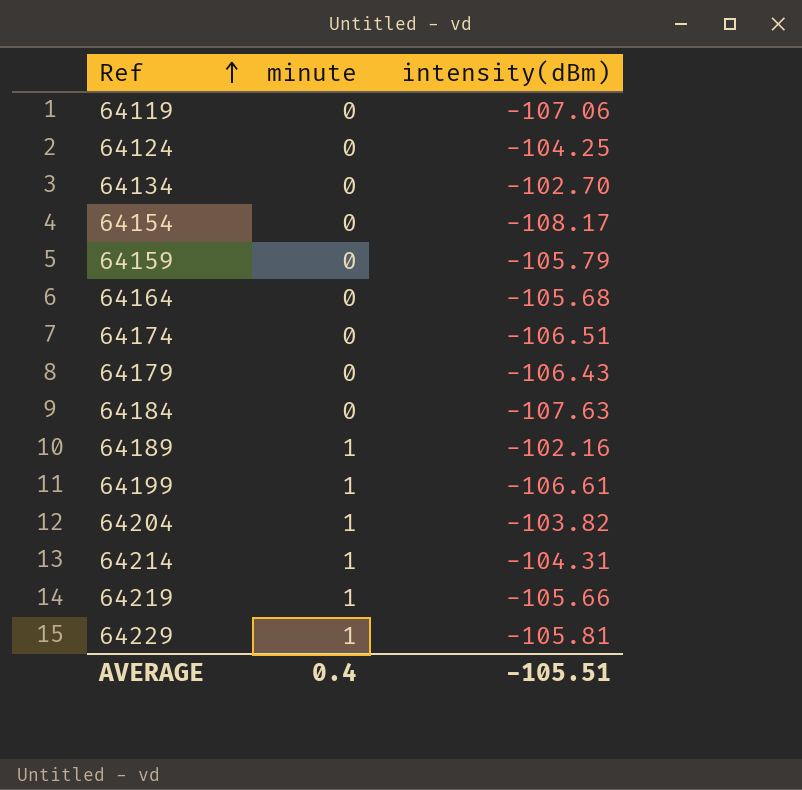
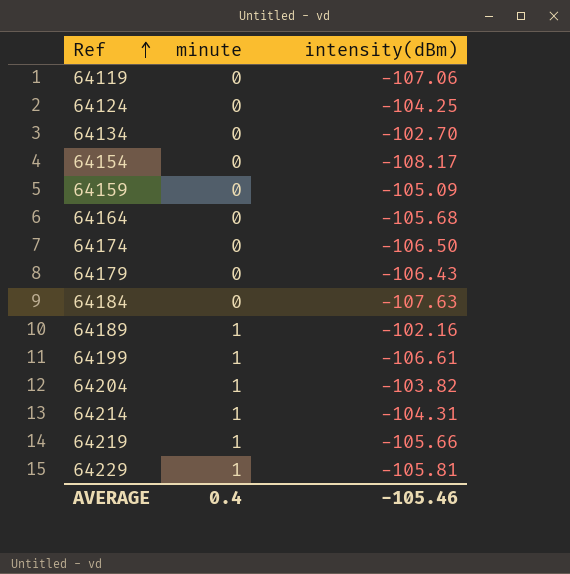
64159 | intensity(dBm): -105.79 -> -105.09
64174 | intensity(dBm): -106.51 -> -106.50
AVERAGE | intensity(dBm): -105.51 -> -105.46

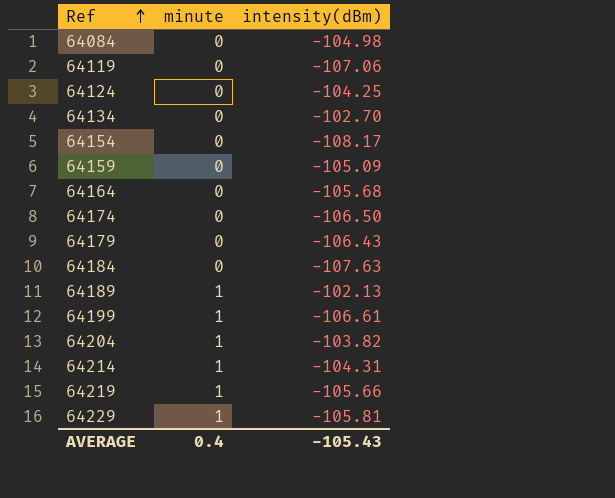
row 64084: none -> 0 | -104.98
64189 | intensity(dBm): -102.16 -> -102.13
AVERAGE | intensity(dBm): -105.46 -> -105.43

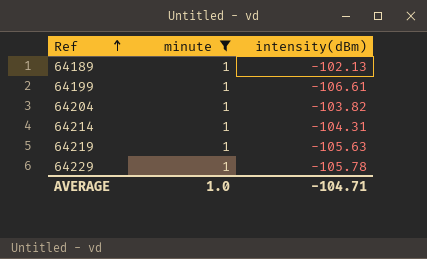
filter: none -> minute = 1
64219 | intensity(dBm): -105.66 -> -105.63
64229 | intensity(dBm): -105.81 -> -105.78
AVERAGE | minute: 0.4 -> 1.0
AVERAGE | intensity(dBm): -105.43 -> -104.71

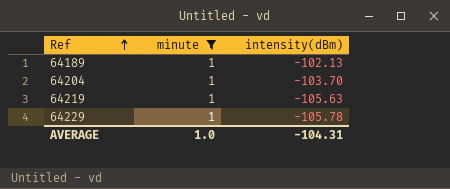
row 64199: 1 | -106.61 -> none
row 64214: 1 | -104.31 -> none
64204 | intensity(dBm): -103.82 -> -103.70
AVERAGE | intensity(dBm): -104.71 -> -104.31

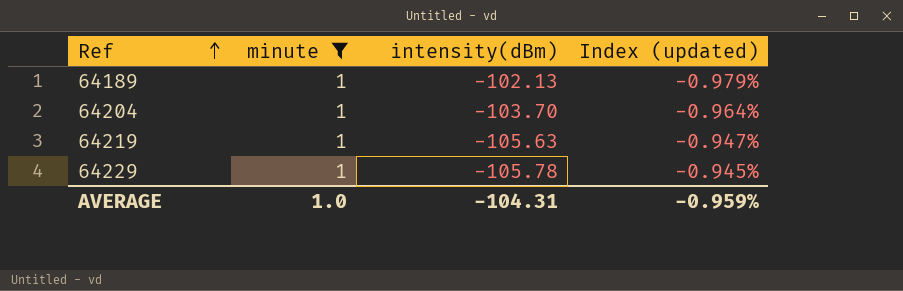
column Index (updated) | formula: none -> [minute] / [intensity(dBm)]

